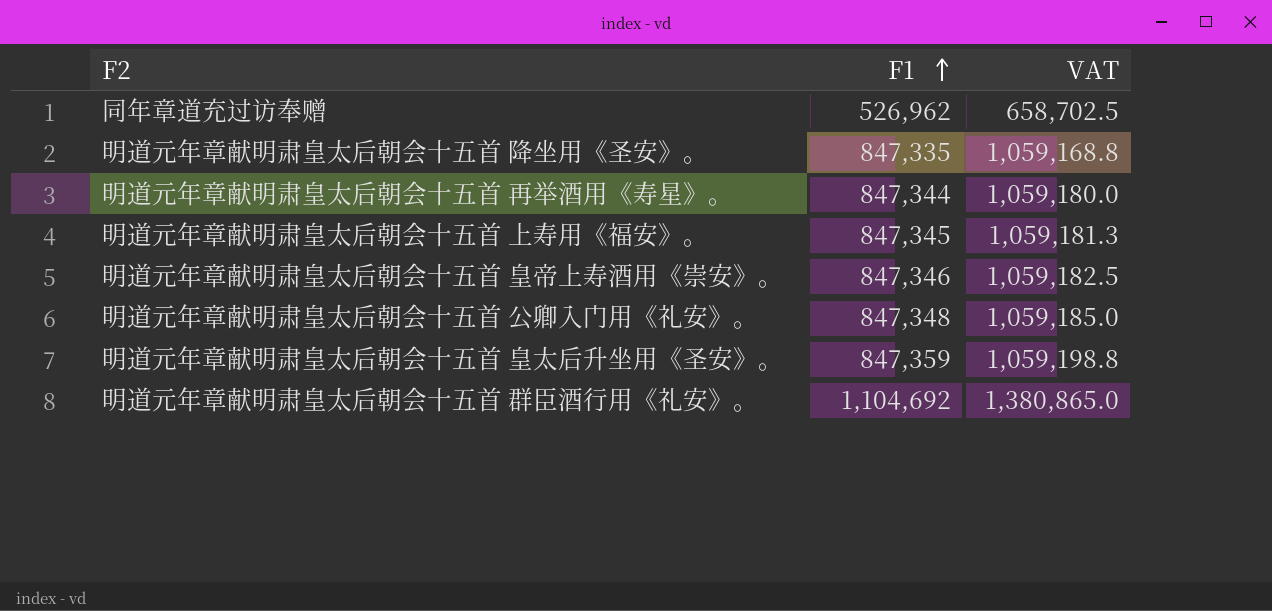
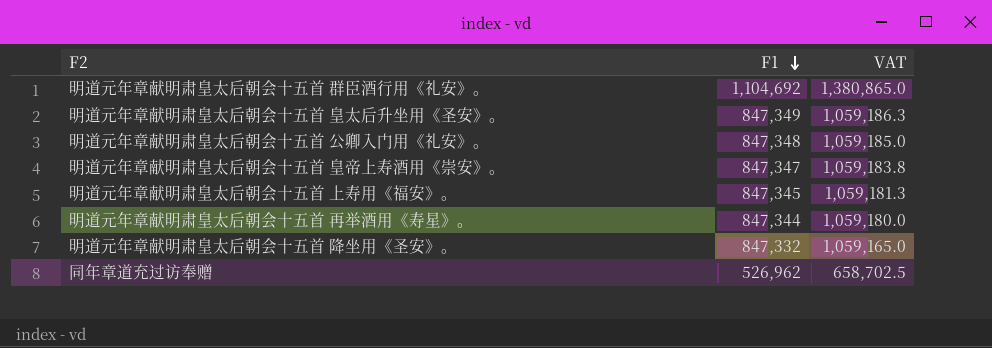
row order: F1 ascending -> F1 descending
明道元年章献明肃皇太后朝会十五首 皇太后升坐用《圣安》。 | F1: 847,359 -> 847,349
明道元年章献明肃皇太后朝会十五首 皇太后升坐用《圣安》。 | VAT: 1,059,198.8 -> 1,059,186.3
明道元年章献明肃皇太后朝会十五首 皇帝上寿酒用《崇安》。 | F1: 847,346 -> 847,347
明道元年章献明肃皇太后朝会十五首 皇帝上寿酒用《崇安》。 | VAT: 1,059,182.5 -> 1,059,183.8
明道元年章献明肃皇太后朝会十五首 降坐用《圣安》。 | F1: 847,335 -> 847,332
明道元年章献明肃皇太后朝会十五首 降坐用《圣安》。 | VAT: 1,059,168.8 -> 1,059,165.0

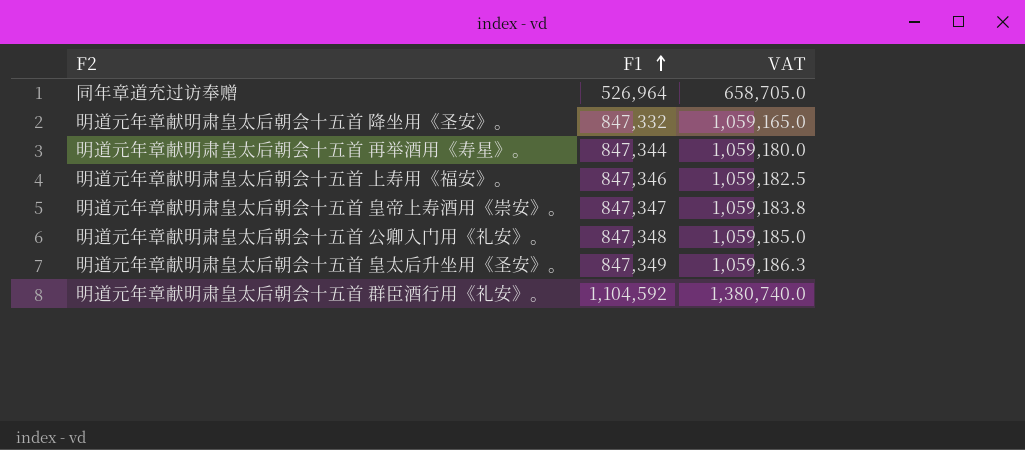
row order: F1 descending -> F1 ascending
同年章道充过访奉赠 | F1: 526,962 -> 526,964
同年章道充过访奉赠 | VAT: 658,702.5 -> 658,705.0
明道元年章献明肃皇太后朝会十五首 上寿用《福安》。 | F1: 847,345 -> 847,346
明道元年章献明肃皇太后朝会十五首 上寿用《福安》。 | VAT: 1,059,181.3 -> 1,059,182.5
明道元年章献明肃皇太后朝会十五首 群臣酒行用《礼安》。 | F1: 1,104,692 -> 1,104,592
明道元年章献明肃皇太后朝会十五首 群臣酒行用《礼安》。 | VAT: 1,380,865.0 -> 1,380,740.0

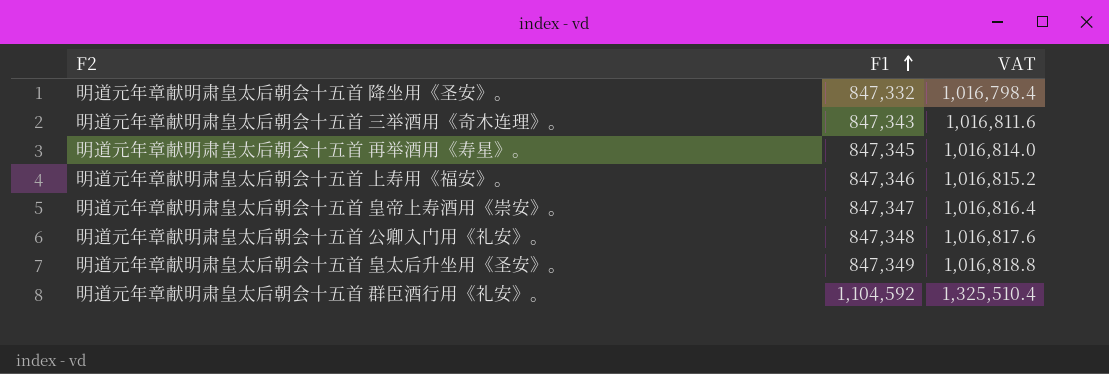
column VAT | formula: [F1] * 1.25 -> [F1] * 1.2
row 同年章道充过访奉赠: 526,964 | 658,705.0 -> none
row 明道元年章献明肃皇太后朝会十五首 三举酒用《奇木连理》。: none -> 847,343 | 1,016,811.6
明道元年章献明肃皇太后朝会十五首 再举酒用《寿星》。 | F1: 847,344 -> 847,345

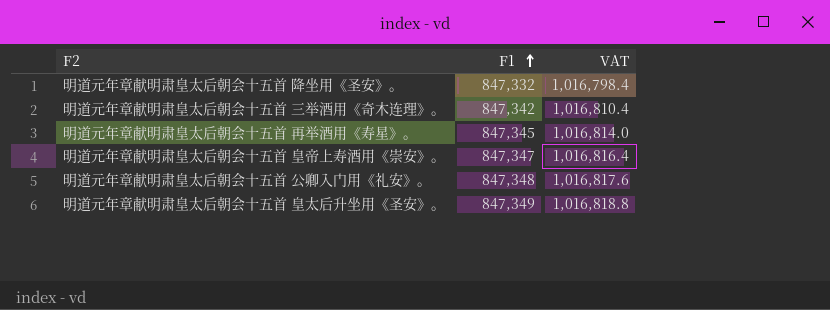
row 明道元年章献明肃皇太后朝会十五首 上寿用《福安》。: 847,346 | 1,016,815.2 -> none
row 明道元年章献明肃皇太后朝会十五首 群臣酒行用《礼安》。: 1,104,592 | 1,325,510.4 -> none
明道元年章献明肃皇太后朝会十五首 三举酒用《奇木连理》。 | F1: 847,343 -> 847,342
明道元年章献明肃皇太后朝会十五首 三举酒用《奇木连理》。 | VAT: 1,016,811.6 -> 1,016,810.4

